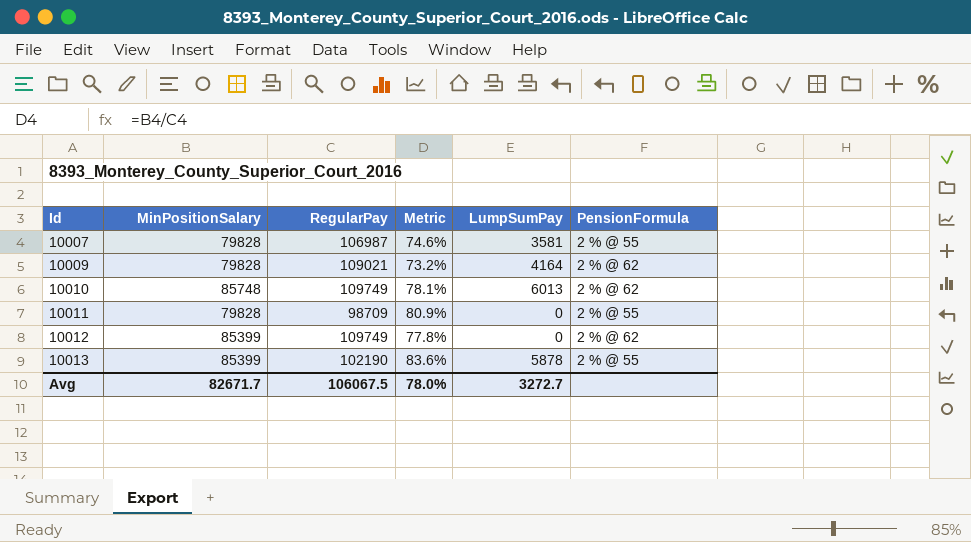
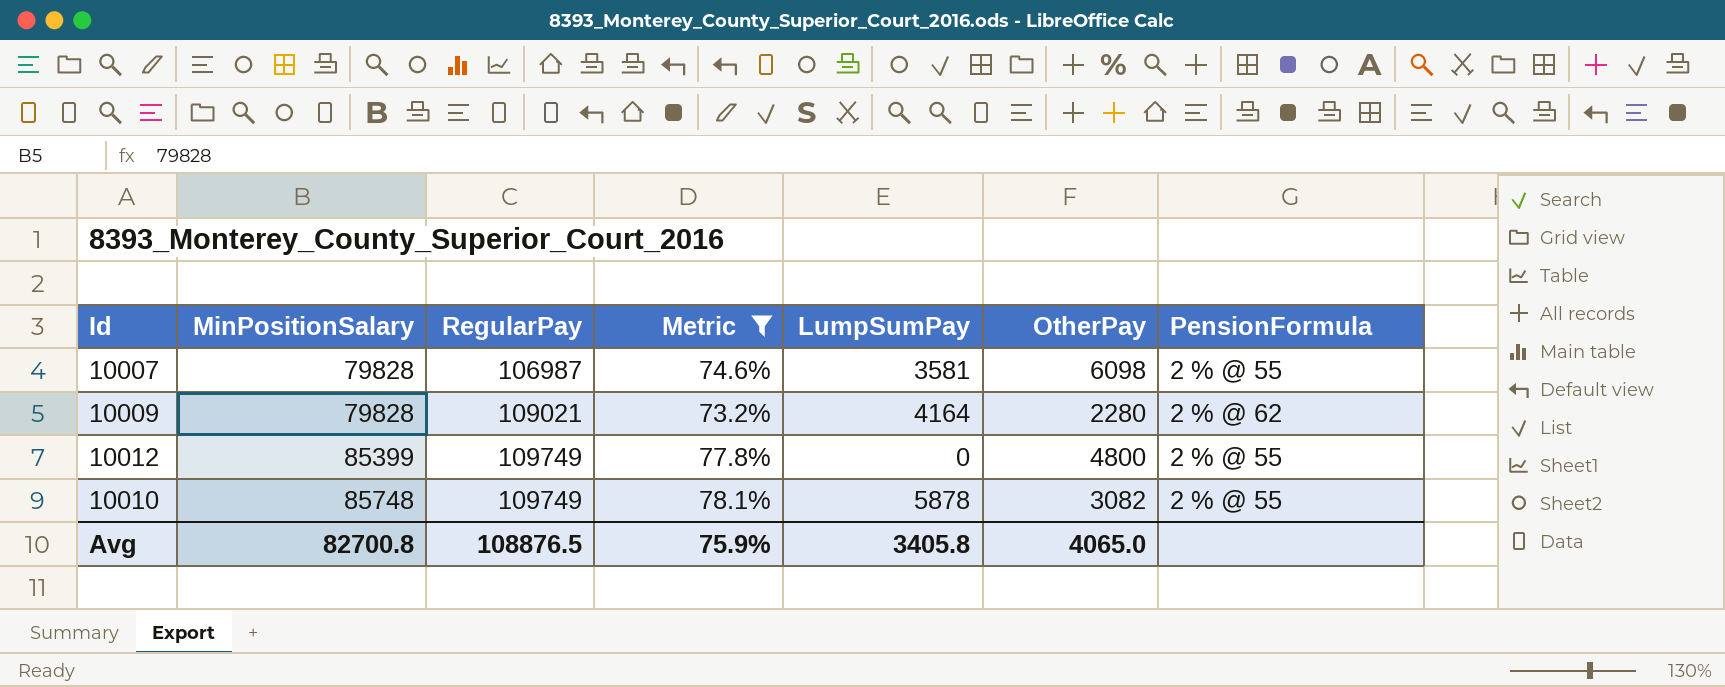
filter: none -> Metric <= 78.1%
row order: Id ascending -> MinPositionSalary ascending
column OtherPay | position: none -> 6
10012 | PensionFormula: 2 % @ 62 -> 2 % @ 55
10010 | LumpSumPay: 6013 -> 5878
10010 | PensionFormula: 2 % @ 62 -> 2 % @ 55
Avg | MinPositionSalary: 82671.7 -> 82700.8
Avg | RegularPay: 106067.5 -> 108876.5
Avg | Metric: 78.0% -> 75.9%
Avg | LumpSumPay: 3272.7 -> 3405.8

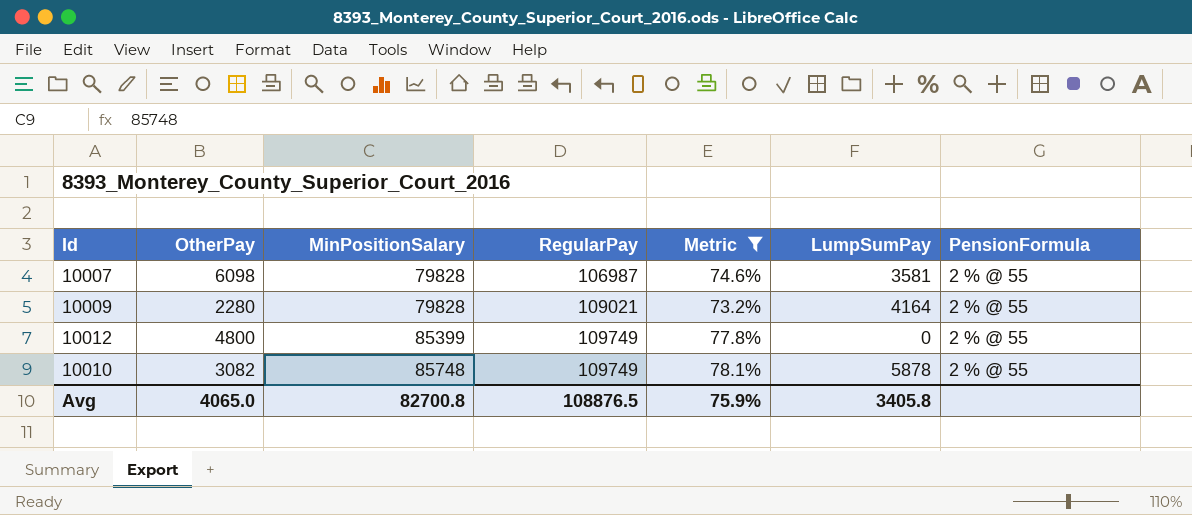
column OtherPay | position: 6 -> 2
10009 | PensionFormula: 2 % @ 62 -> 2 % @ 55

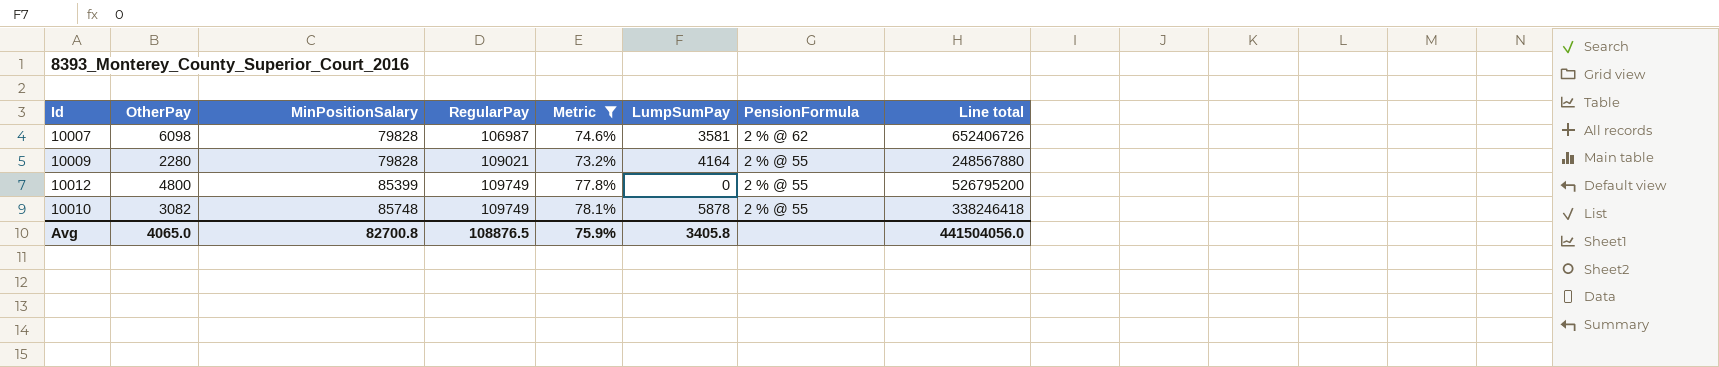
column Line total | formula: none -> [OtherPay] * [RegularPay]
10007 | PensionFormula: 2 % @ 55 -> 2 % @ 62

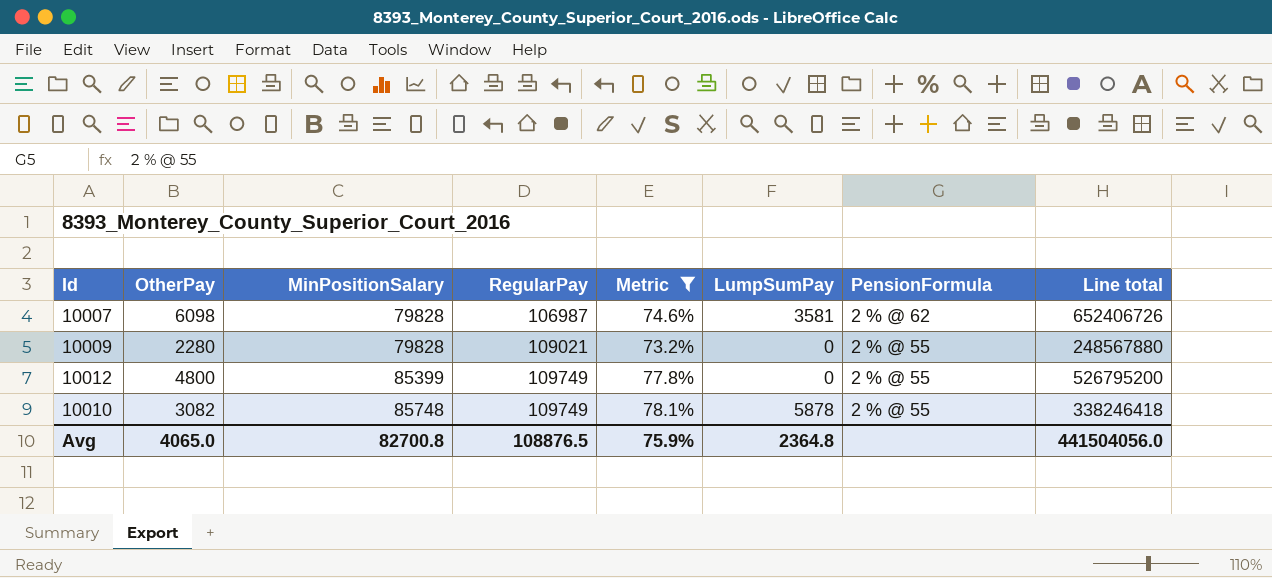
10009 | LumpSumPay: 4164 -> 0
Avg | LumpSumPay: 3405.8 -> 2364.8

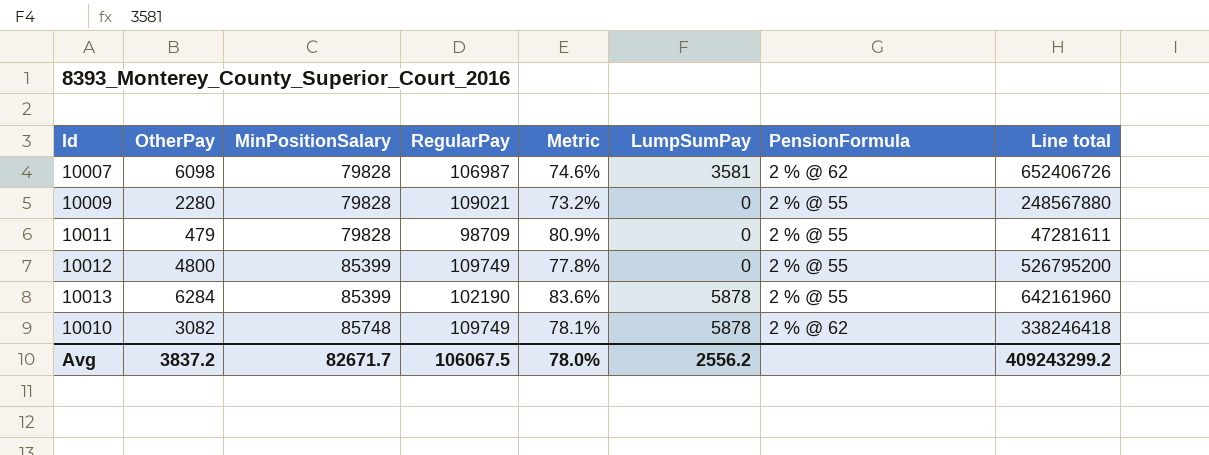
filter: Metric <= 78.1% -> none
10010 | PensionFormula: 2 % @ 55 -> 2 % @ 62
Avg | OtherPay: 4065.0 -> 3837.2
Avg | MinPositionSalary: 82700.8 -> 82671.7
Avg | RegularPay: 108876.5 -> 106067.5
Avg | Metric: 75.9% -> 78.0%
Avg | LumpSumPay: 2364.8 -> 2556.2
Avg | Line total: 441504056.0 -> 409243299.2

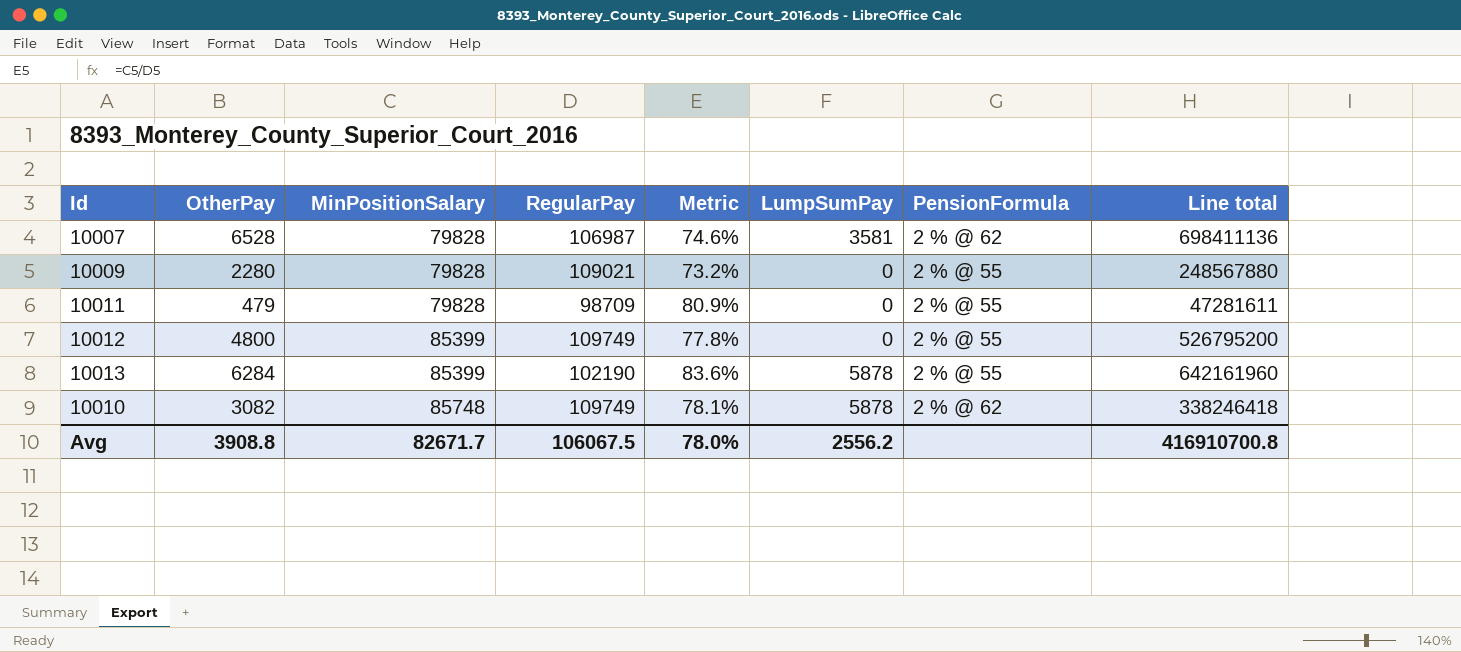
10007 | OtherPay: 6098 -> 6528
10007 | Line total: 652406726 -> 698411136
Avg | OtherPay: 3837.2 -> 3908.8
Avg | Line total: 409243299.2 -> 416910700.8

